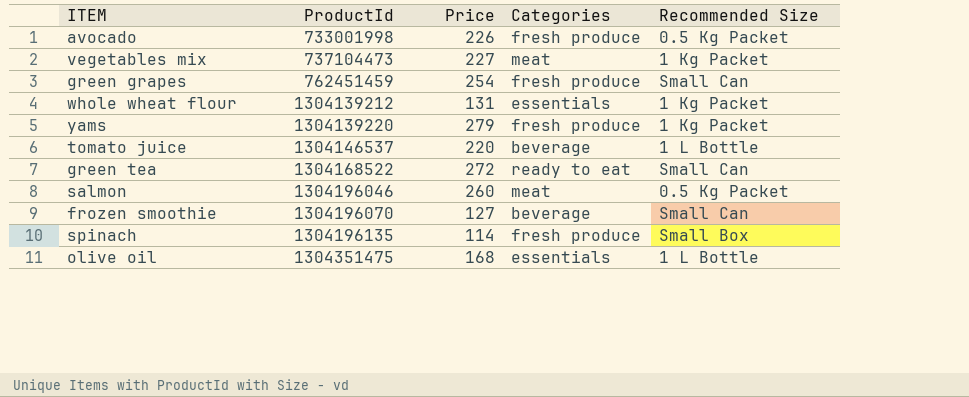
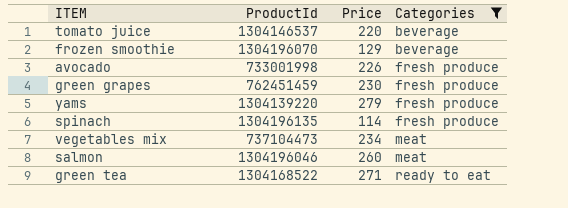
filter: none -> Categories != essentials
row order: ProductId ascending -> Categories ascending
column Recommended Size | position: 5 -> none
frozen smoothie | Price: 127 -> 129
green grapes | Price: 254 -> 230
vegetables mix | Price: 227 -> 234
green tea | Price: 272 -> 271

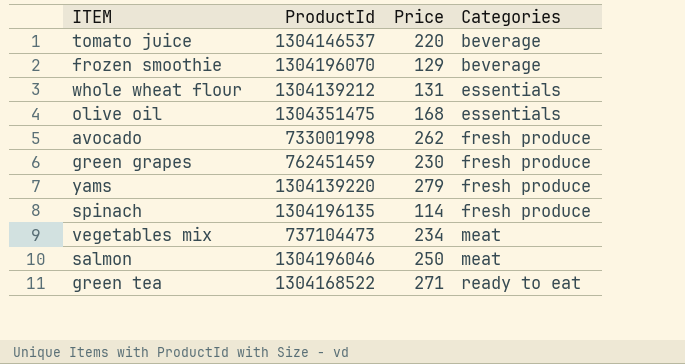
filter: Categories != essentials -> none
avocado | Price: 226 -> 262
salmon | Price: 260 -> 250

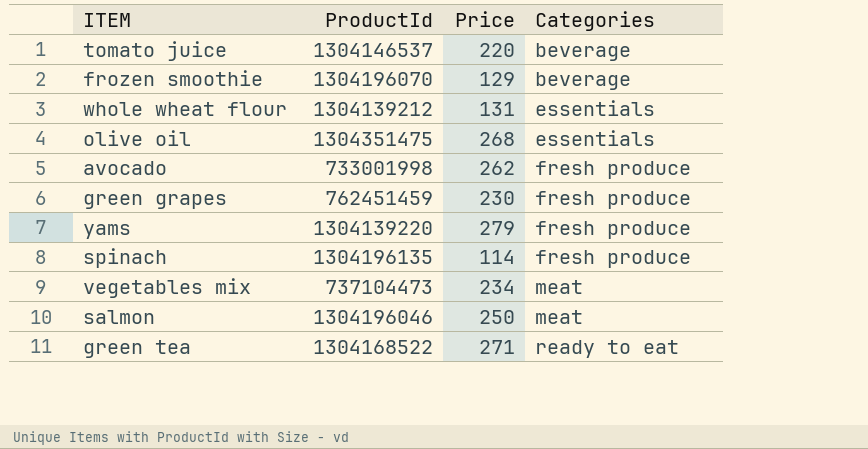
olive oil | Price: 168 -> 268

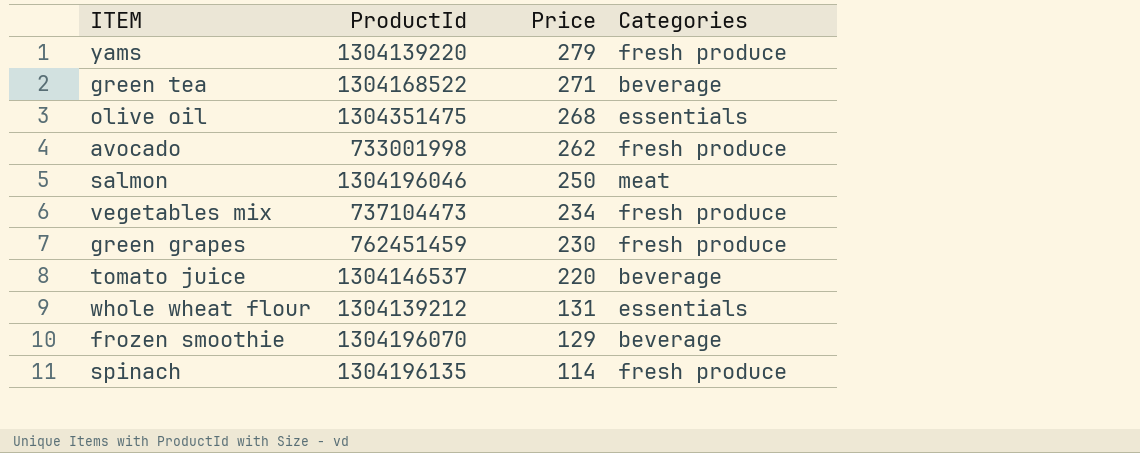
row order: Categories ascending -> Price descending
green tea | Categories: ready to eat -> beverage
vegetables mix | Categories: meat -> fresh produce

